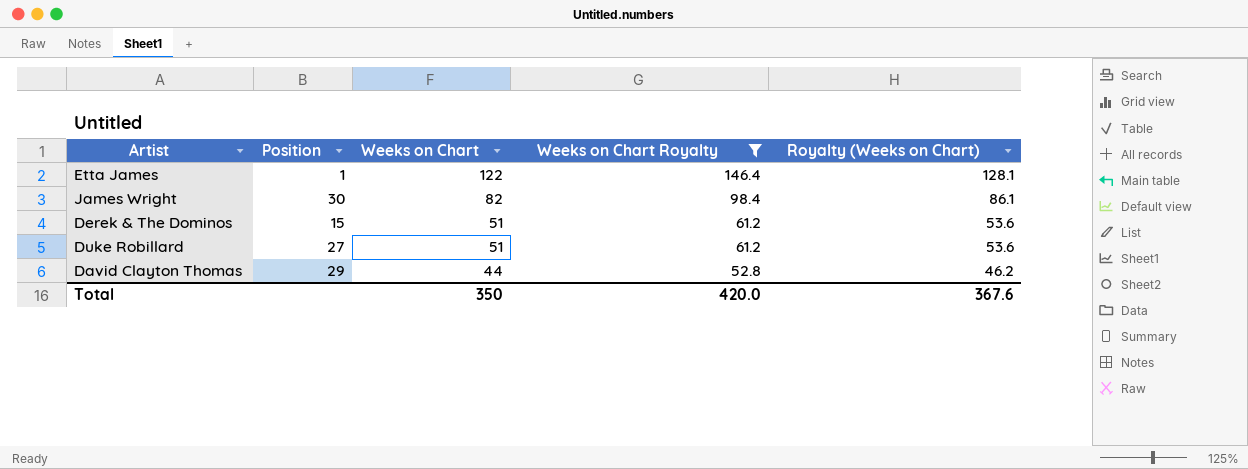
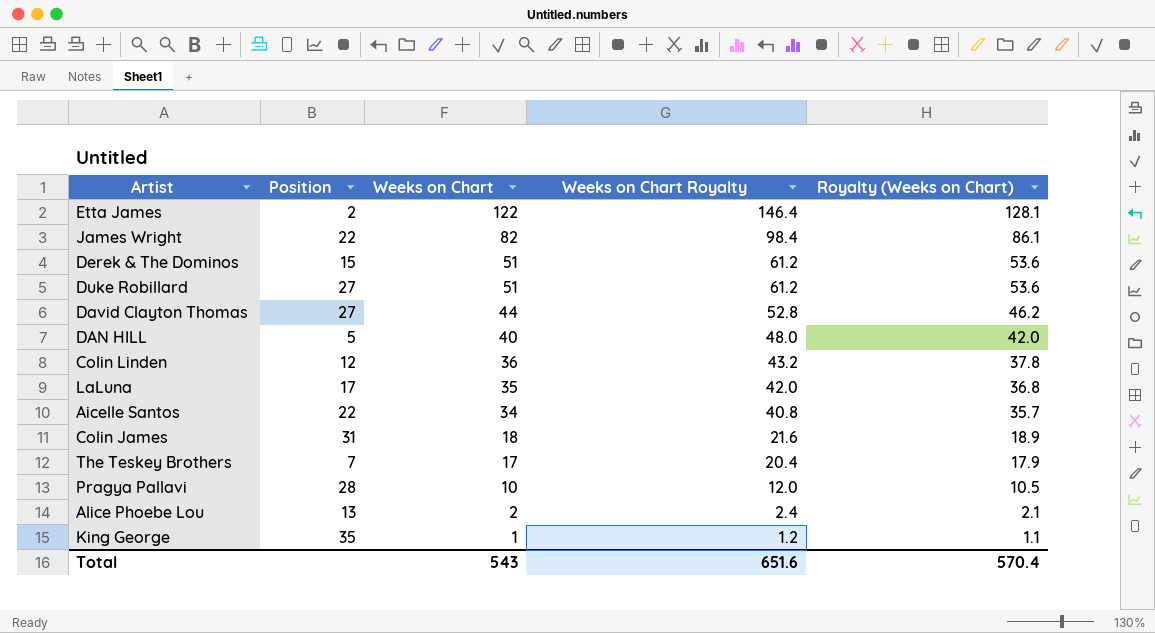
filter: Weeks on Chart Royalty >= 52.8 -> none
Etta James | Position: 1 -> 2
James Wright | Position: 30 -> 22
David Clayton Thomas | Position: 29 -> 27
Total | Weeks on Chart: 350 -> 543
Total | Weeks on Chart Royalty: 420.0 -> 651.6
Total | Royalty (Weeks on Chart): 367.6 -> 570.4

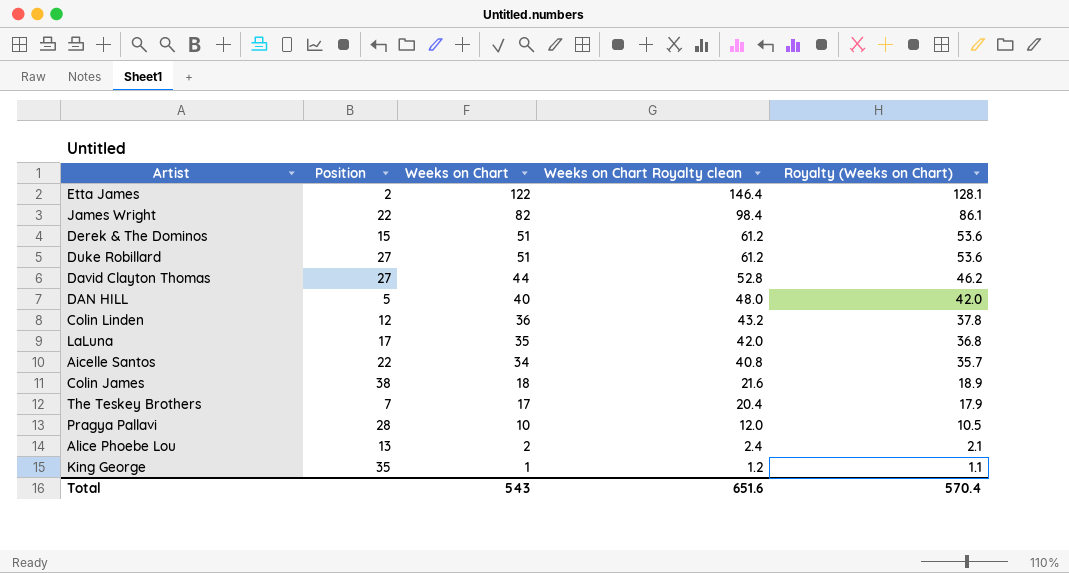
column name: Weeks on Chart Royalty -> Weeks on Chart Royalty clean
Colin James | Position: 31 -> 38

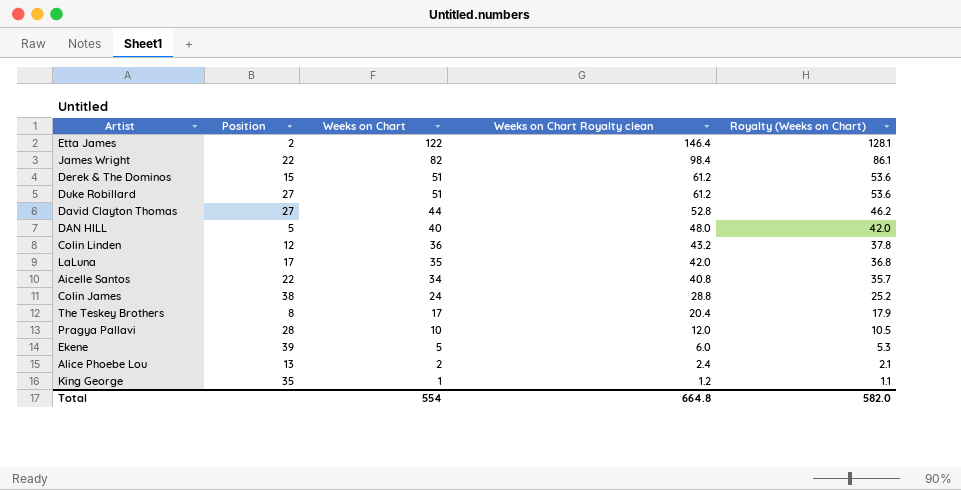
Colin James | Weeks on Chart: 18 -> 24
Colin James | Weeks on Chart Royalty clean: 21.6 -> 28.8
Colin James | Royalty (Weeks on Chart): 18.9 -> 25.2
The Teskey Brothers | Position: 7 -> 8
row Ekene: none -> 39 | 5 | 6.0 | 5.3
Total | Weeks on Chart: 543 -> 554
Total | Weeks on Chart Royalty clean: 651.6 -> 664.8
Total | Royalty (Weeks on Chart): 570.4 -> 582.0

